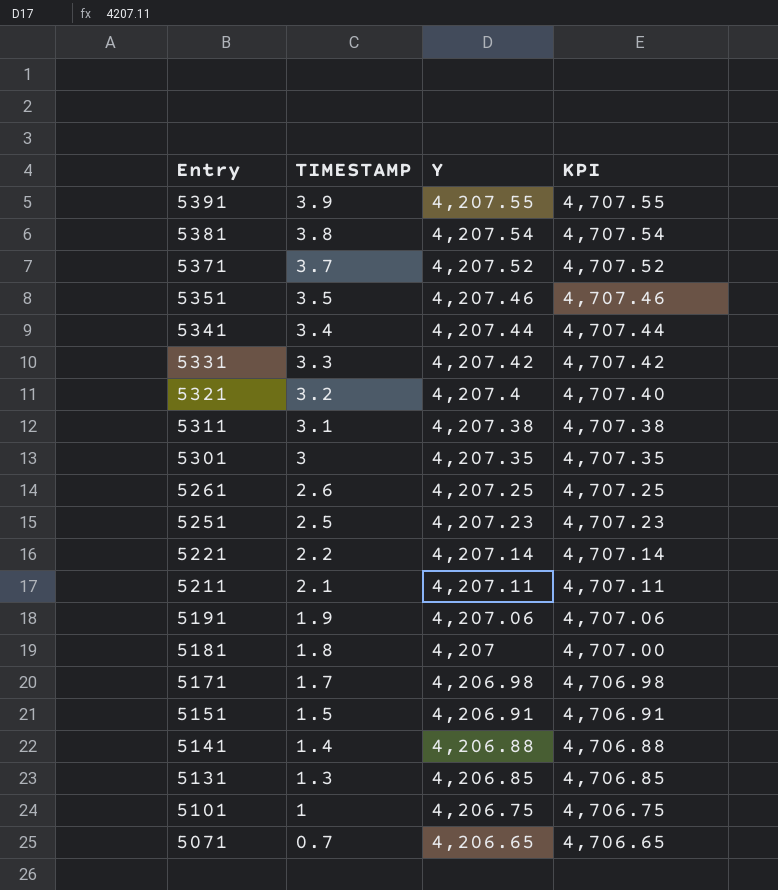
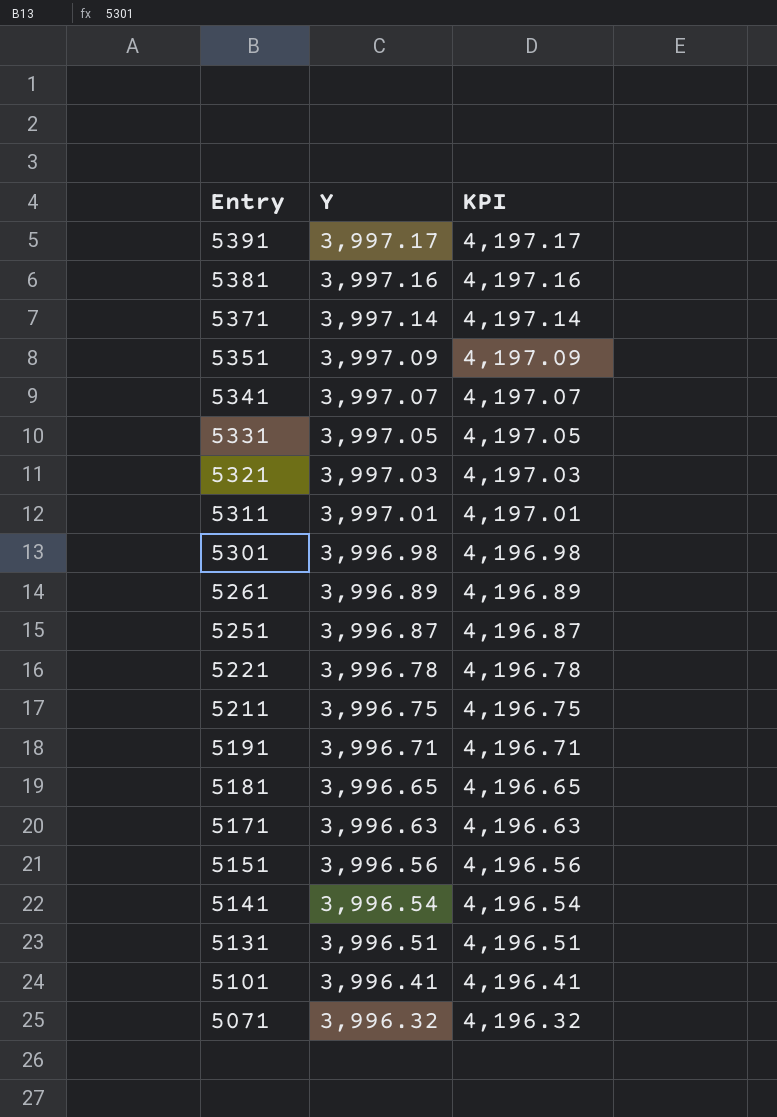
column TIMESTAMP | position: 2 -> none
column KPI | formula: [Y] + 500 -> [Y] + 200
5391 | Y: 4,207.55 -> 3,997.17
5381 | Y: 4,207.54 -> 3,997.16
5371 | Y: 4,207.52 -> 3,997.14
5351 | Y: 4,207.46 -> 3,997.09
5341 | Y: 4,207.44 -> 3,997.07
5331 | Y: 4,207.42 -> 3,997.05
5321 | Y: 4,207.4 -> 3,997.03
5311 | Y: 4,207.38 -> 3,997.01
5301 | Y: 4,207.35 -> 3,996.98
5261 | Y: 4,207.25 -> 3,996.89
5251 | Y: 4,207.23 -> 3,996.87
5221 | Y: 4,207.14 -> 3,996.78
5211 | Y: 4,207.11 -> 3,996.75
5191 | Y: 4,207.06 -> 3,996.71
5181 | Y: 4,207 -> 3,996.65
5171 | Y: 4,206.98 -> 3,996.63
5151 | Y: 4,206.91 -> 3,996.56
5141 | Y: 4,206.88 -> 3,996.54
5131 | Y: 4,206.85 -> 3,996.51
5101 | Y: 4,206.75 -> 3,996.41
5071 | Y: 4,206.65 -> 3,996.32

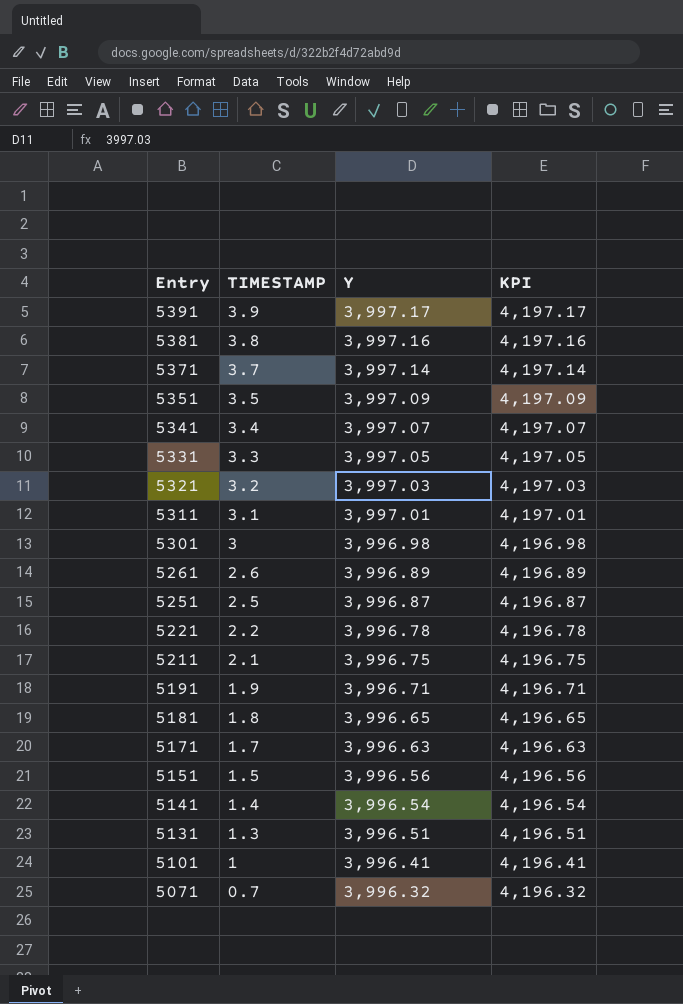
column TIMESTAMP | position: none -> 2

